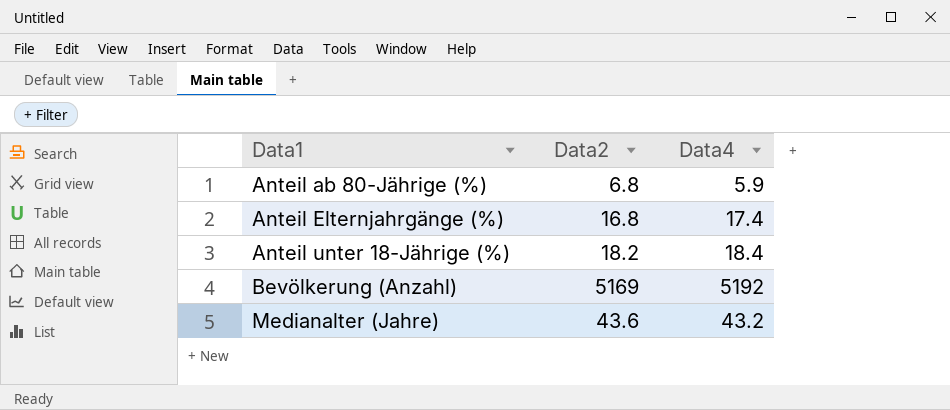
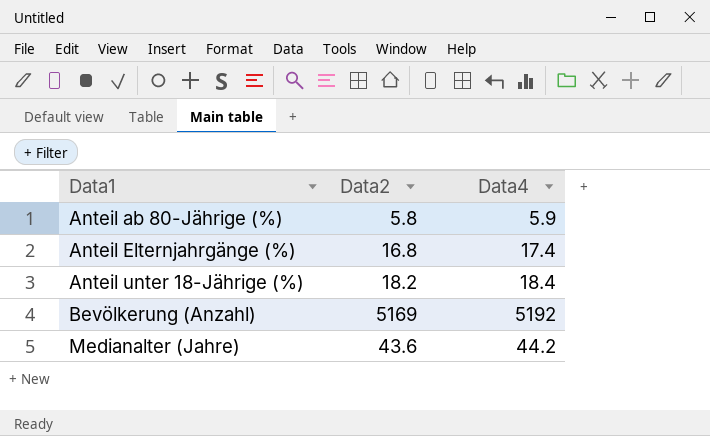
Anteil ab 80-Jährige (%) | Data2: 6.8 -> 5.8
Medianalter (Jahre) | Data4: 43.2 -> 44.2

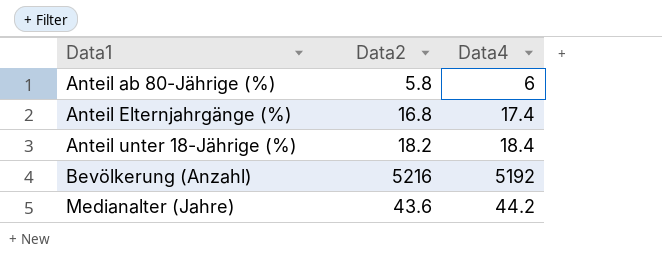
Anteil ab 80-Jährige (%) | Data4: 5.9 -> 6
Bevölkerung (Anzahl) | Data2: 5169 -> 5216

